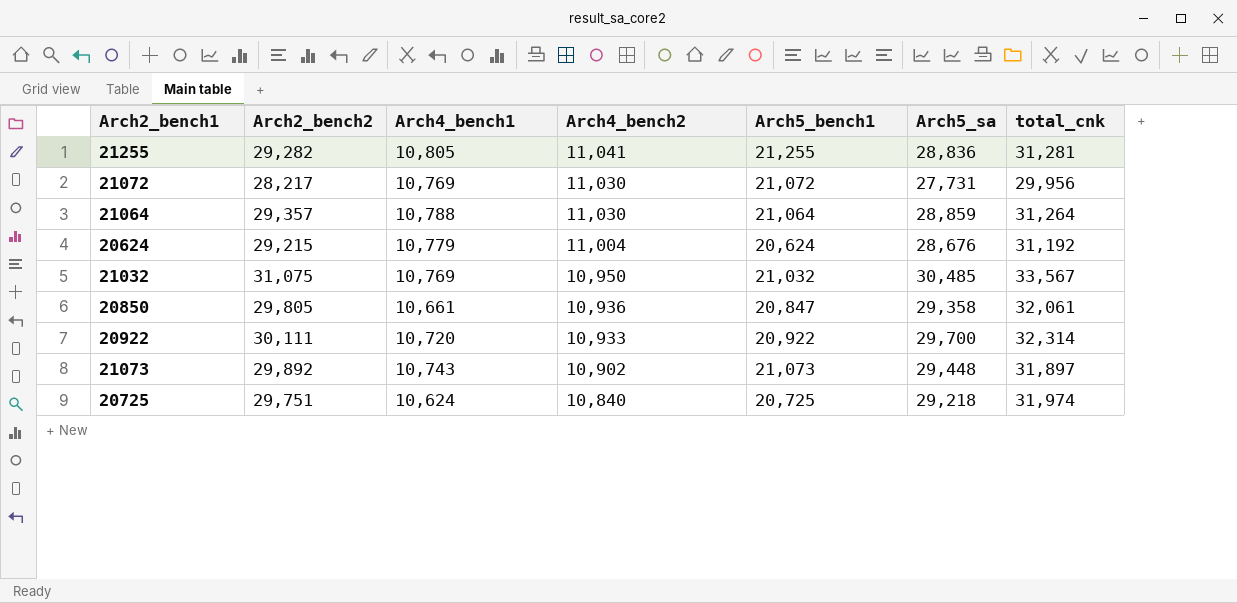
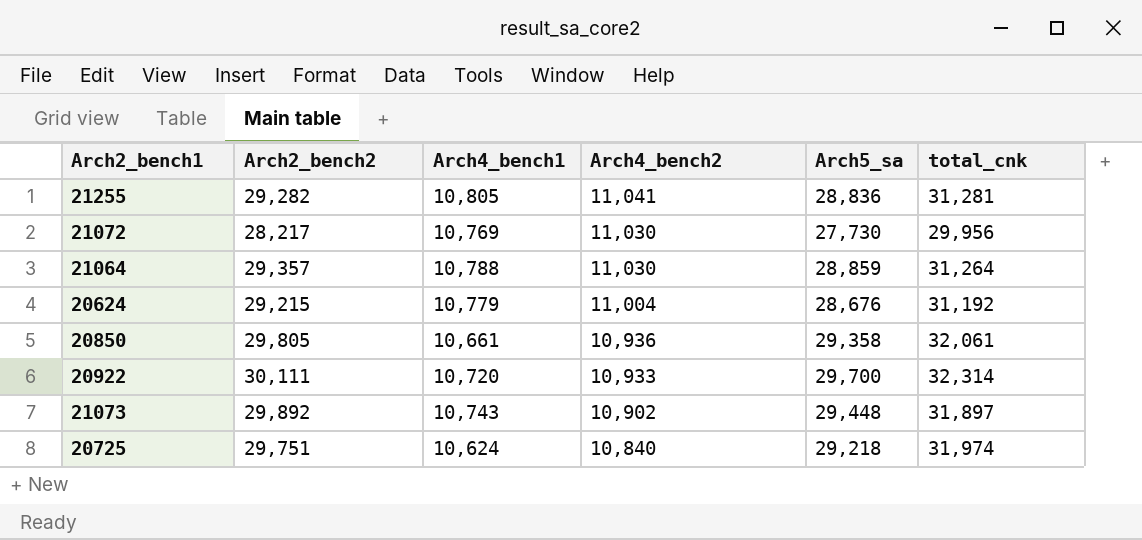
column Arch5_bench1 | position: 5 -> none
row 21032: 31,075 | 10,769 | 10,950 | 21,032 | 30,485 | 33,567 -> none
21072 | Arch5_sa: 27,731 -> 27,730

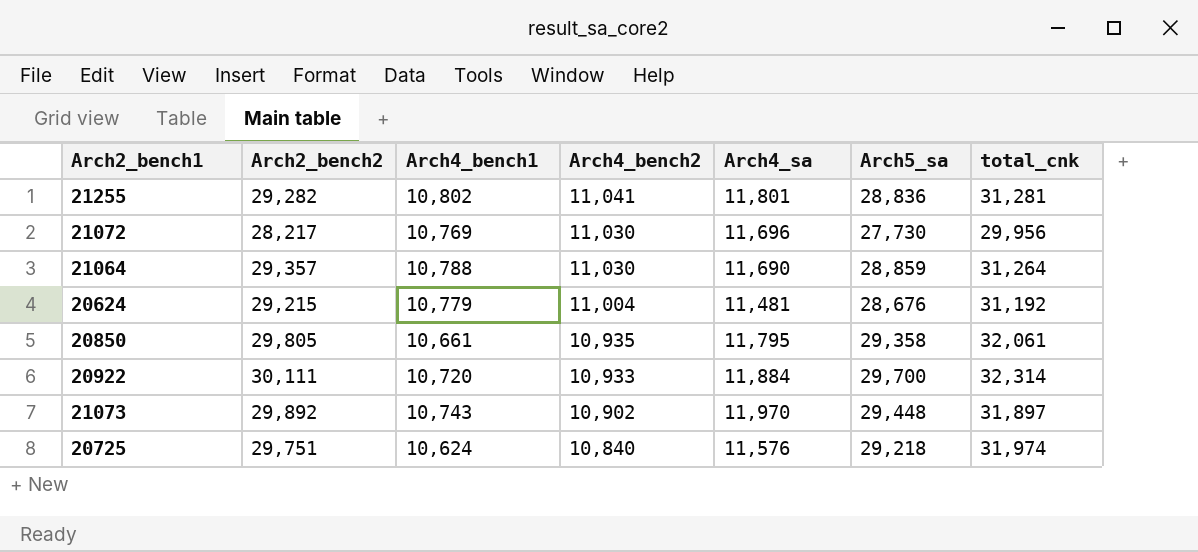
column Arch4_sa | position: none -> 5
21255 | Arch4_bench1: 10,805 -> 10,802
20850 | Arch4_bench2: 10,936 -> 10,935

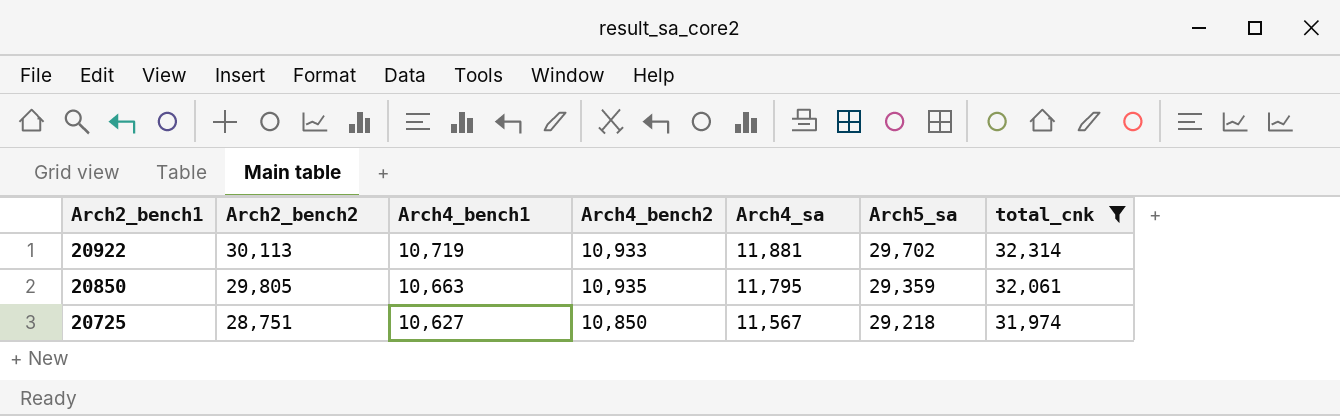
filter: none -> total_cnk >= 31,974
row order: Arch4_bench2 descending -> Arch2_bench1 descending
20922 | Arch2_bench2: 30,111 -> 30,113
20922 | Arch4_bench1: 10,720 -> 10,719
20922 | Arch4_sa: 11,884 -> 11,881
20922 | Arch5_sa: 29,700 -> 29,702
20850 | Arch4_bench1: 10,661 -> 10,663
20850 | Arch5_sa: 29,358 -> 29,359
20725 | Arch2_bench2: 29,751 -> 28,751
20725 | Arch4_bench1: 10,624 -> 10,627
20725 | Arch4_bench2: 10,840 -> 10,850
20725 | Arch4_sa: 11,576 -> 11,567

